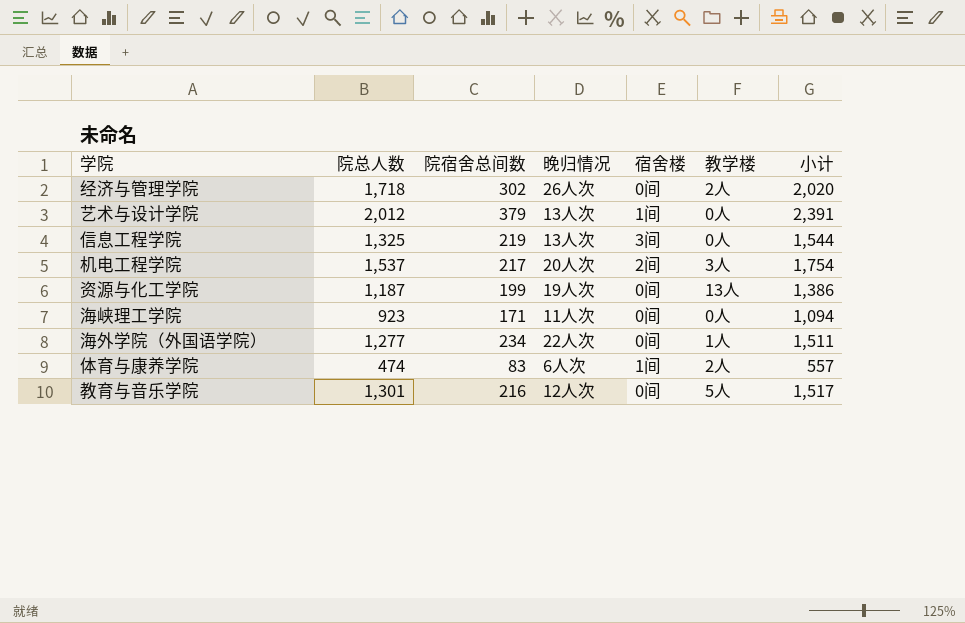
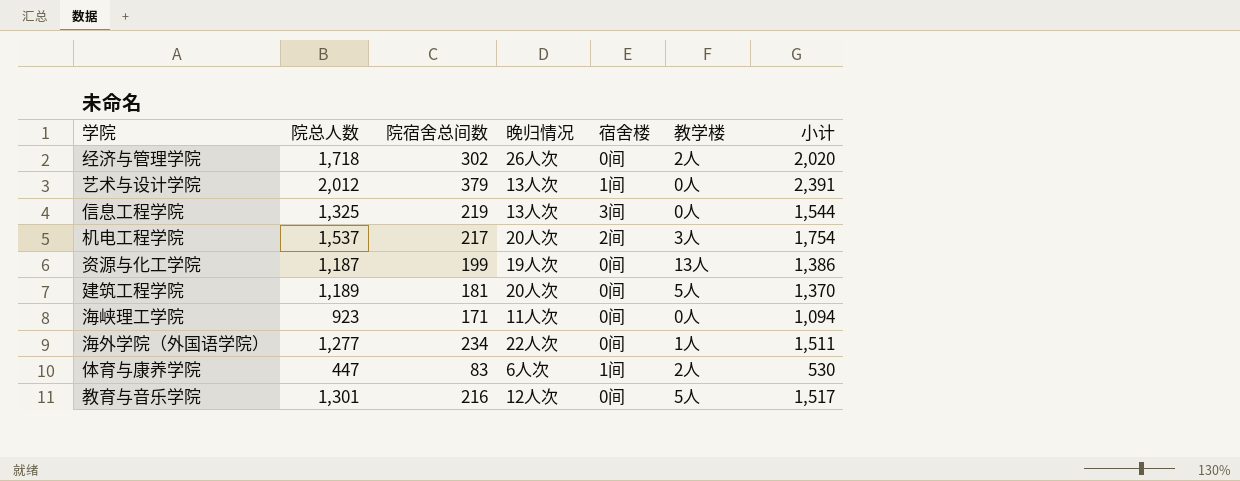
row 建筑工程学院: none -> 1,189 | 181 | 20人次 | 0间 | 5人 | 1,370
体育与康养学院 | 院总人数: 474 -> 447
体育与康养学院 | 小计: 557 -> 530

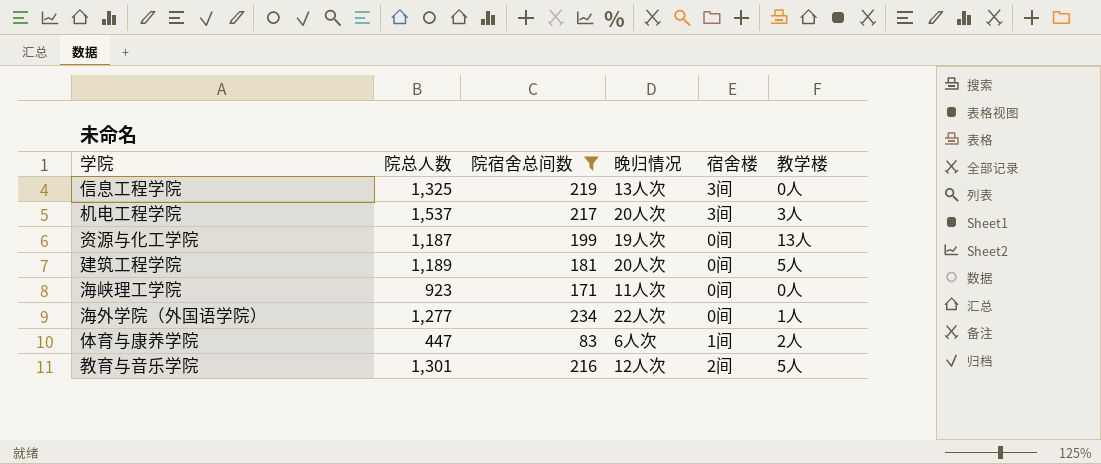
filter: none -> 院宿舍总间数 <= 234
column 小计 | formula: [院总人数] + [院宿舍总间数] -> none
机电工程学院 | 宿舍楼: 2间 -> 3间
教育与音乐学院 | 宿舍楼: 0间 -> 2间

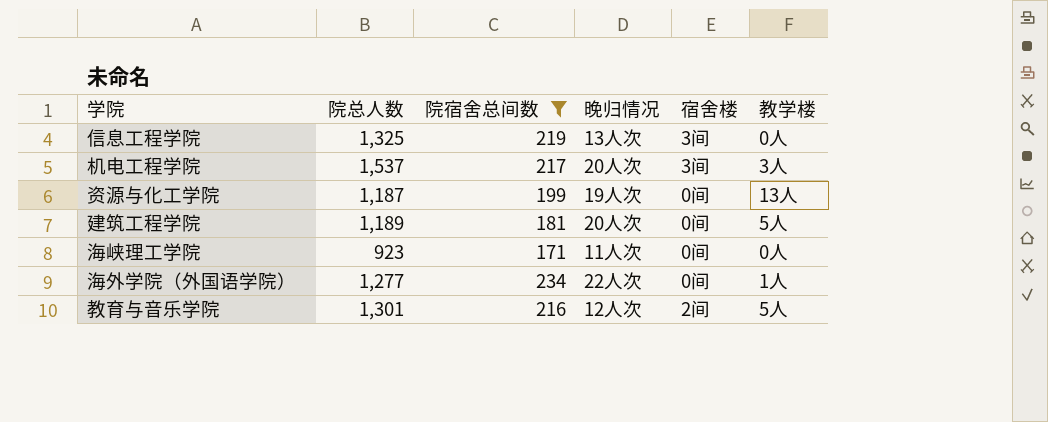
row 体育与康养学院: 447 | 83 | 6人次 | 1间 | 2人 -> none

